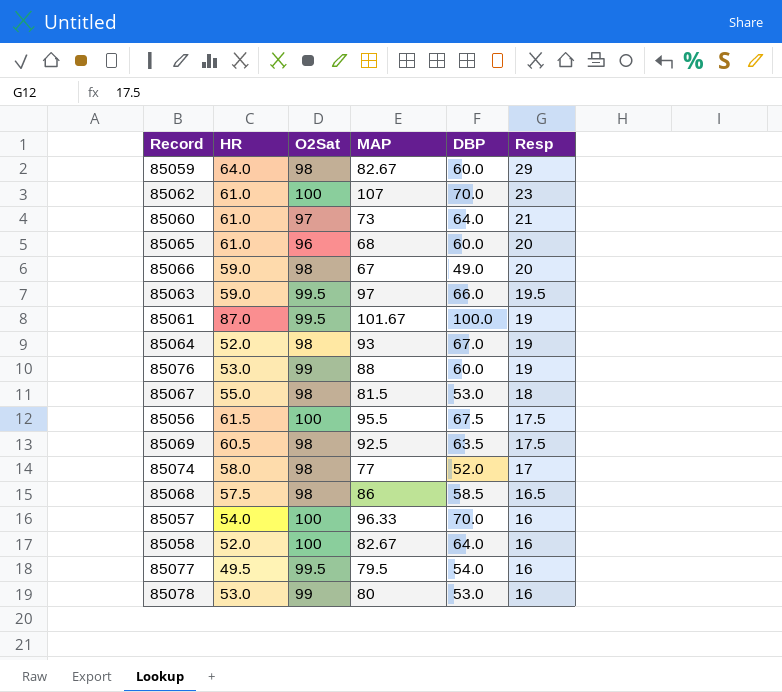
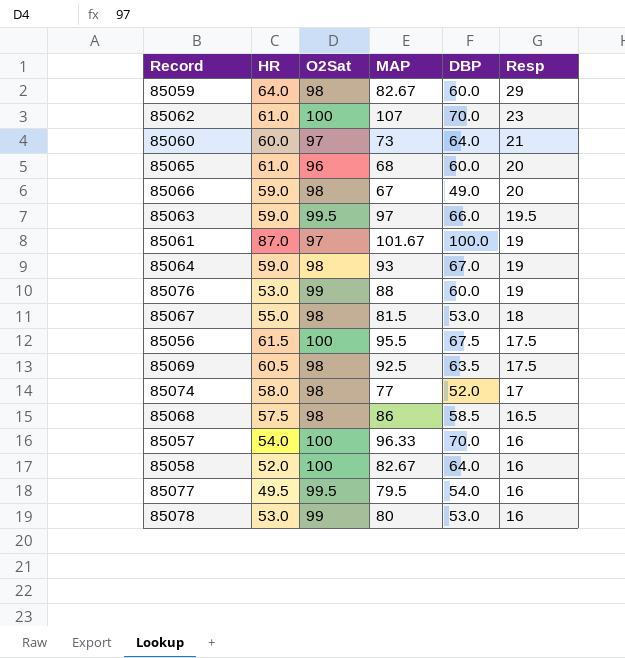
85060 | HR: 61.0 -> 60.0
85061 | O2Sat: 99.5 -> 97
85064 | HR: 52.0 -> 59.0

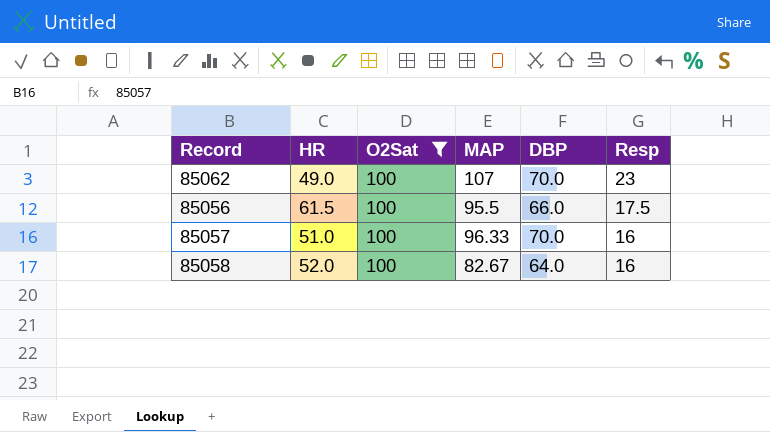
filter: none -> O2Sat = 100
85062 | HR: 61.0 -> 49.0
85056 | DBP: 67.5 -> 66.0
85057 | HR: 54.0 -> 51.0

